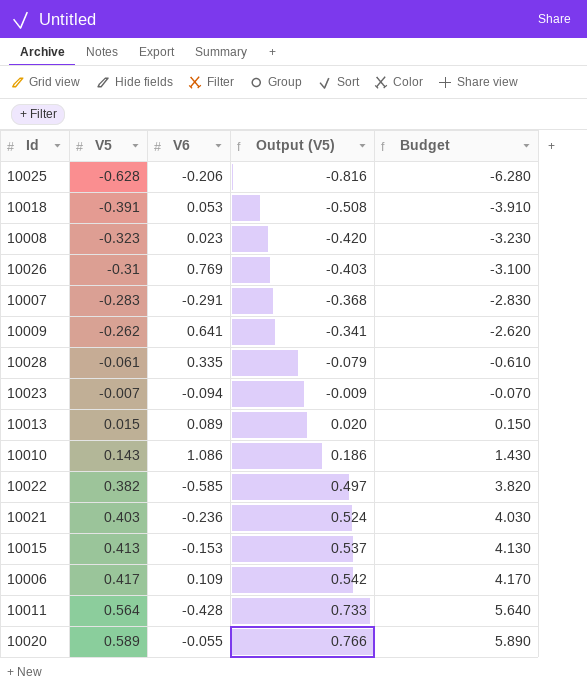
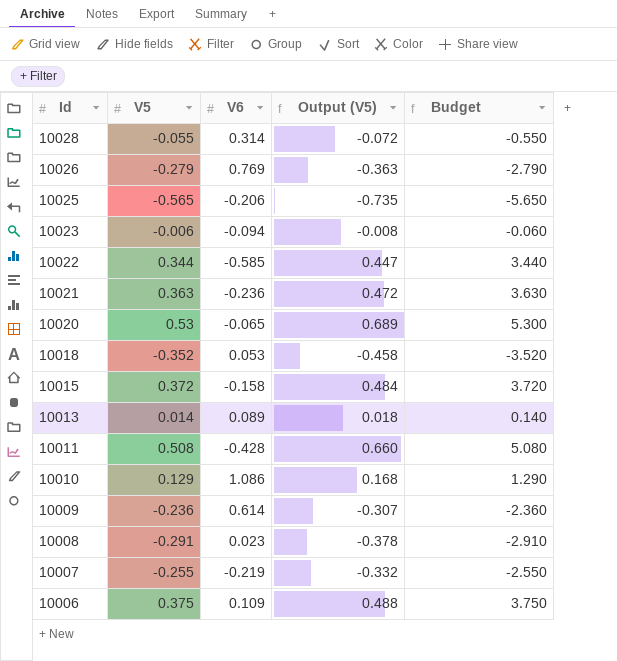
row order: V5 ascending -> Id descending
10028 | V5: -0.061 -> -0.055
10028 | V6: 0.335 -> 0.314
10028 | Output (V5): -0.079 -> -0.072
10028 | Budget: -0.610 -> -0.550
10026 | V5: -0.31 -> -0.279
10026 | Output (V5): -0.403 -> -0.363
10026 | Budget: -3.100 -> -2.790
10025 | V5: -0.628 -> -0.565
10025 | Output (V5): -0.816 -> -0.735
10025 | Budget: -6.280 -> -5.650
10023 | V5: -0.007 -> -0.006
10023 | Output (V5): -0.009 -> -0.008
10023 | Budget: -0.070 -> -0.060
10022 | V5: 0.382 -> 0.344
10022 | Output (V5): 0.497 -> 0.447
10022 | Budget: 3.820 -> 3.440
10021 | V5: 0.403 -> 0.363
10021 | Output (V5): 0.524 -> 0.472
10021 | Budget: 4.030 -> 3.630
10020 | V5: 0.589 -> 0.53
10020 | V6: -0.055 -> -0.065
10020 | Output (V5): 0.766 -> 0.689
10020 | Budget: 5.890 -> 5.300
10018 | V5: -0.391 -> -0.352
10018 | Output (V5): -0.508 -> -0.458
10018 | Budget: -3.910 -> -3.520
10015 | V5: 0.413 -> 0.372
10015 | V6: -0.153 -> -0.158
10015 | Output (V5): 0.537 -> 0.484
10015 | Budget: 4.130 -> 3.720
10013 | V5: 0.015 -> 0.014
10013 | Output (V5): 0.020 -> 0.018
10013 | Budget: 0.150 -> 0.140
10011 | V5: 0.564 -> 0.508
10011 | Output (V5): 0.733 -> 0.660
10011 | Budget: 5.640 -> 5.080
10010 | V5: 0.143 -> 0.129
10010 | Output (V5): 0.186 -> 0.168
10010 | Budget: 1.430 -> 1.290
10009 | V5: -0.262 -> -0.236
10009 | V6: 0.641 -> 0.614
10009 | Output (V5): -0.341 -> -0.307
10009 | Budget: -2.620 -> -2.360
10008 | V5: -0.323 -> -0.291
10008 | Output (V5): -0.420 -> -0.378
10008 | Budget: -3.230 -> -2.910
10007 | V5: -0.283 -> -0.255
10007 | V6: -0.291 -> -0.219
10007 | Output (V5): -0.368 -> -0.332
10007 | Budget: -2.830 -> -2.550
10006 | V5: 0.417 -> 0.375
10006 | Output (V5): 0.542 -> 0.488
10006 | Budget: 4.170 -> 3.750

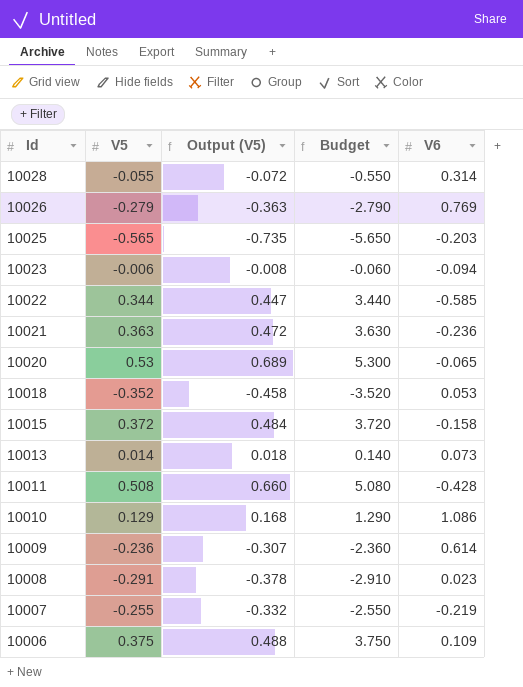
column V6 | position: 3 -> 5
10025 | V6: -0.206 -> -0.203
10013 | V6: 0.089 -> 0.073

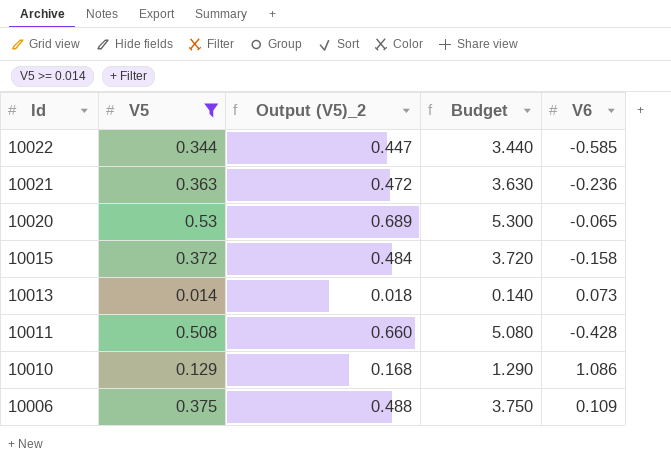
filter: none -> V5 >= 0.014
column name: Output (V5) -> Output (V5)_2

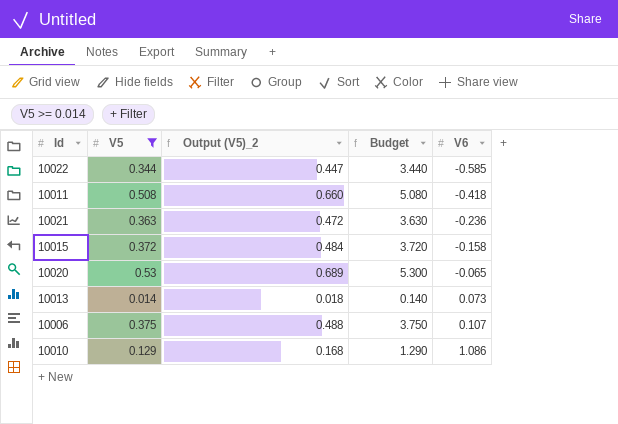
row order: Id descending -> V6 ascending
10011 | V6: -0.428 -> -0.418
10006 | V6: 0.109 -> 0.107

